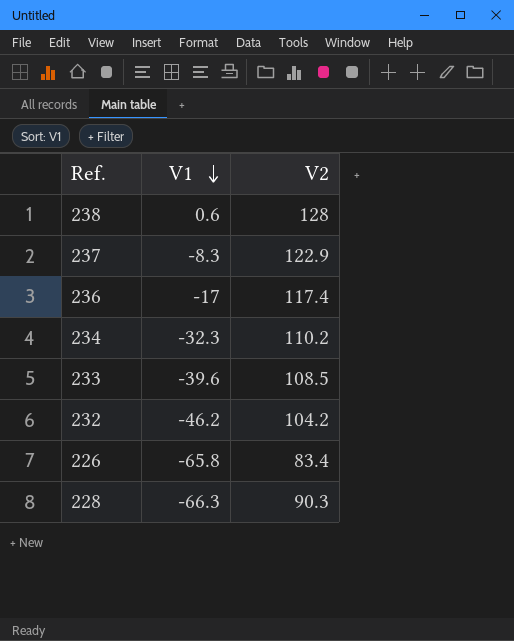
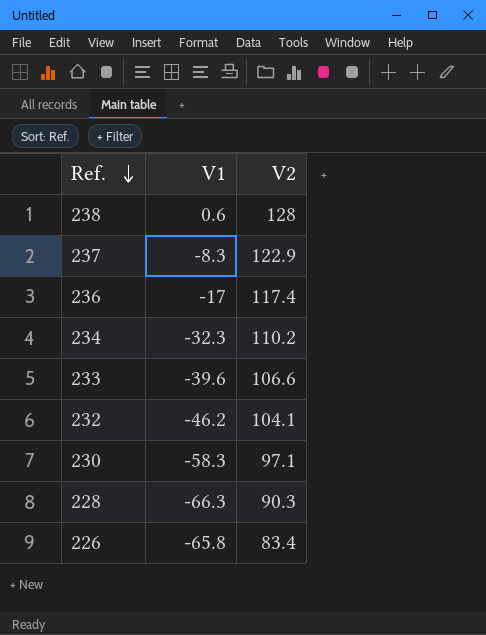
row order: V1 descending -> Ref. descending
233 | V2: 108.5 -> 106.6
232 | V2: 104.2 -> 104.1
row 230: none -> -58.3 | 97.1

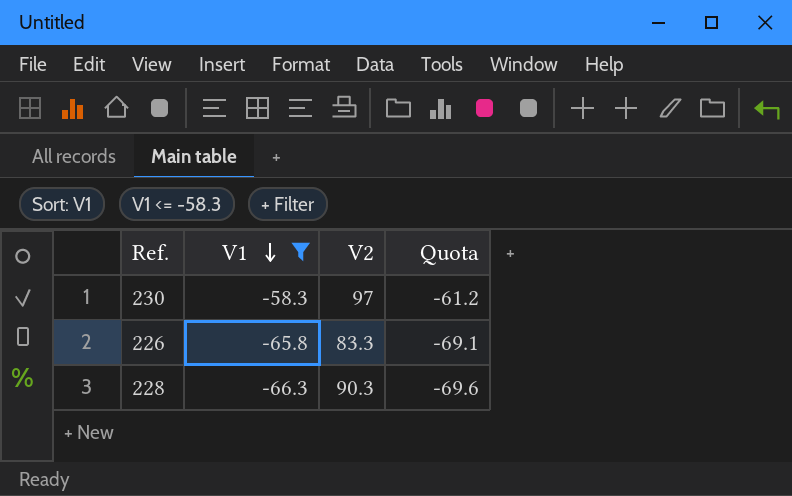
filter: none -> V1 <= -58.3
row order: Ref. descending -> V1 descending
column Quota | formula: none -> [V1] * 1.05
230 | V2: 97.1 -> 97
226 | V2: 83.4 -> 83.3

